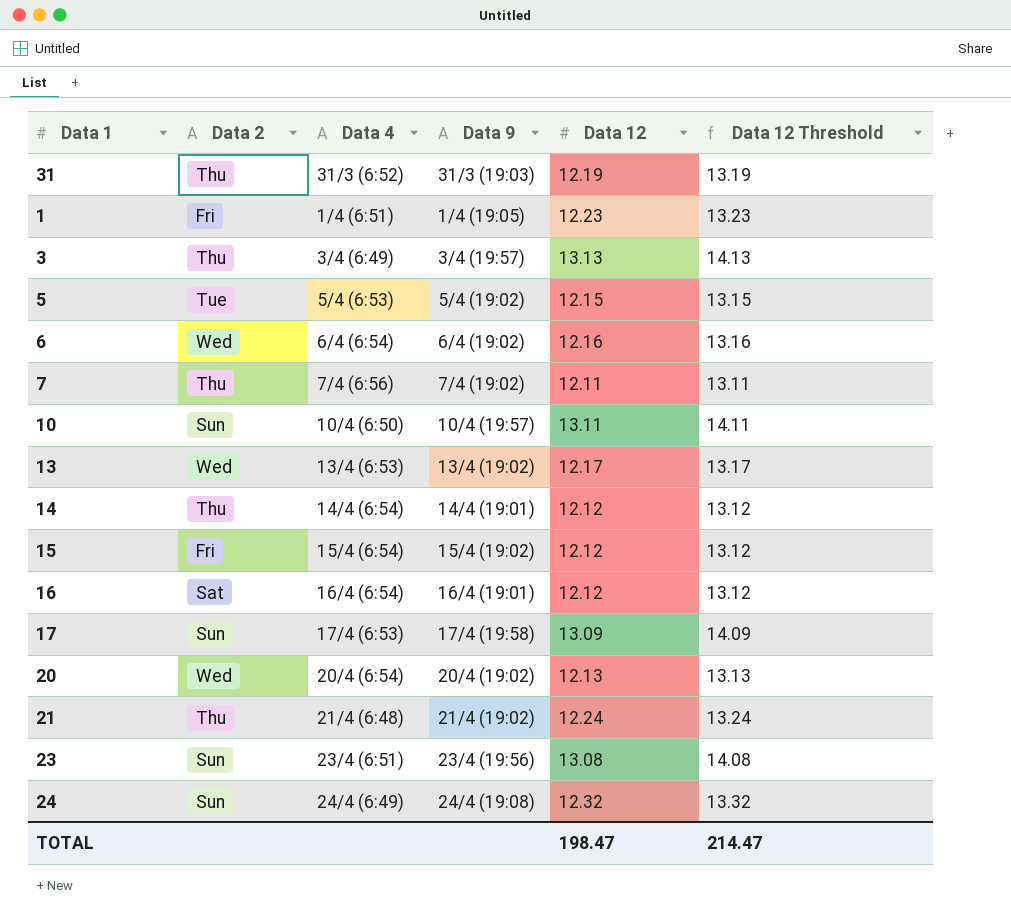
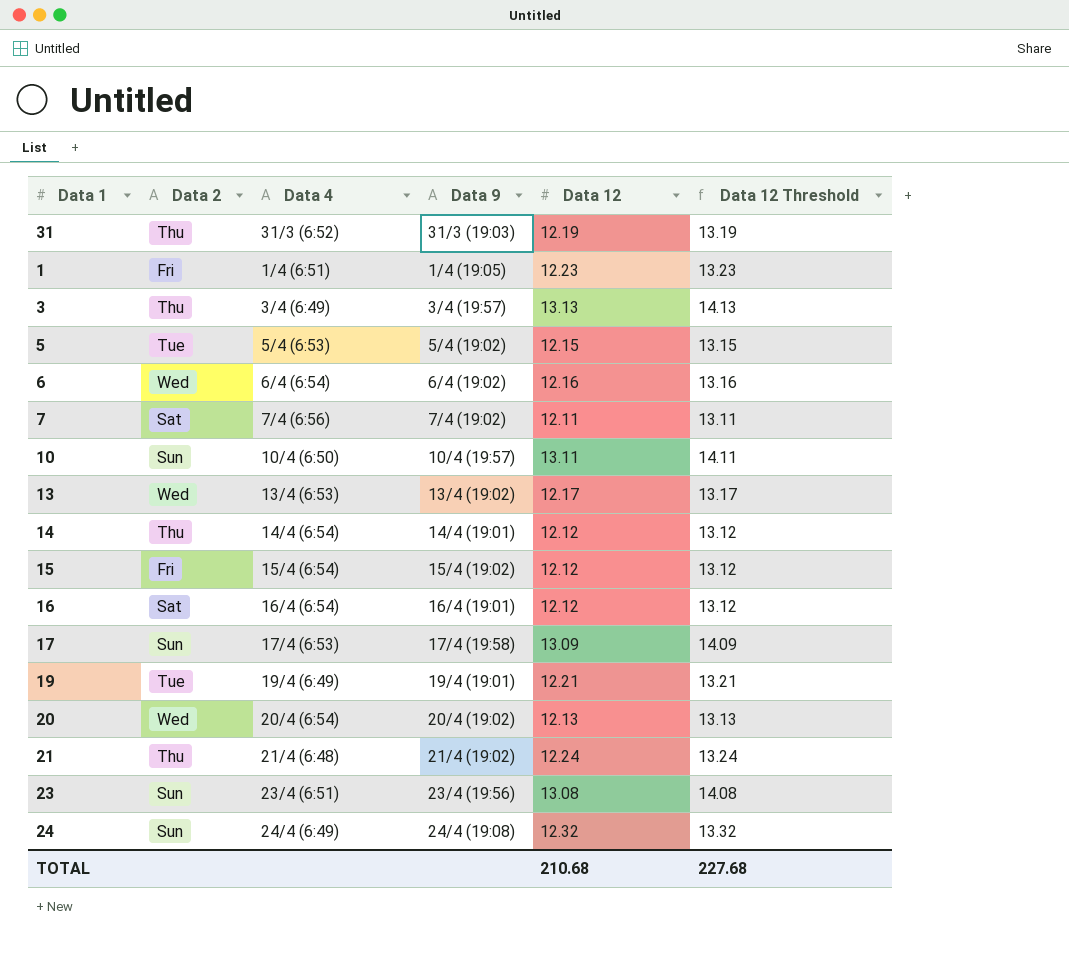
7 | Data 2: Thu -> Sat
row 19: none -> Tue | 19/4 (6:49) | 19/4 (19:01) | 12.21 | 13.21
TOTAL | Data 12: 198.47 -> 210.68
TOTAL | Data 12 Threshold: 214.47 -> 227.68

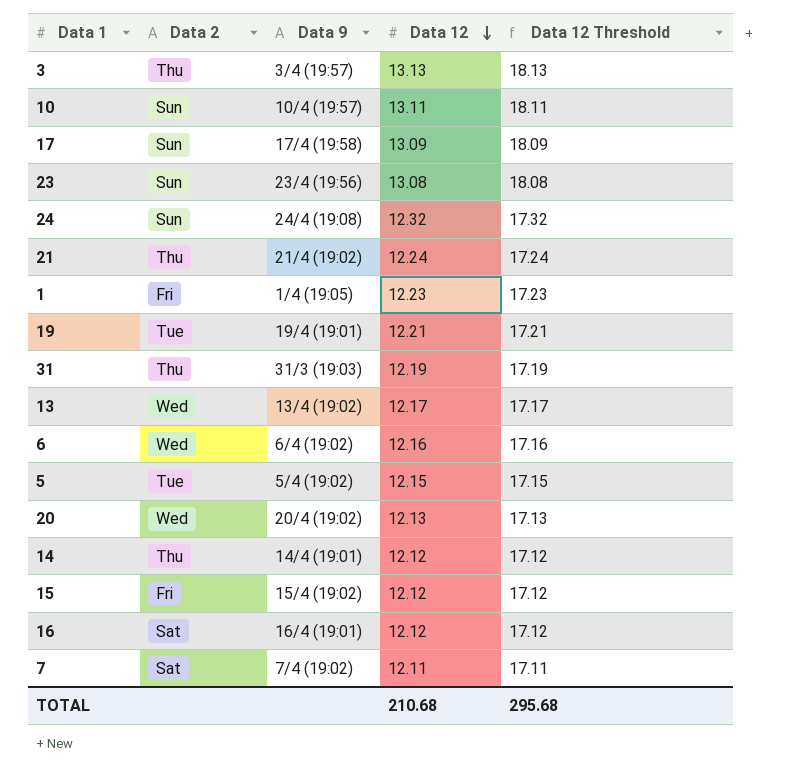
row order: none -> Data 12 descending
column Data 4 | position: 3 -> none
column Data 12 Threshold | formula: [Data 12] + 1 -> [Data 12] + 5
TOTAL | Data 12 Threshold: 227.68 -> 295.68

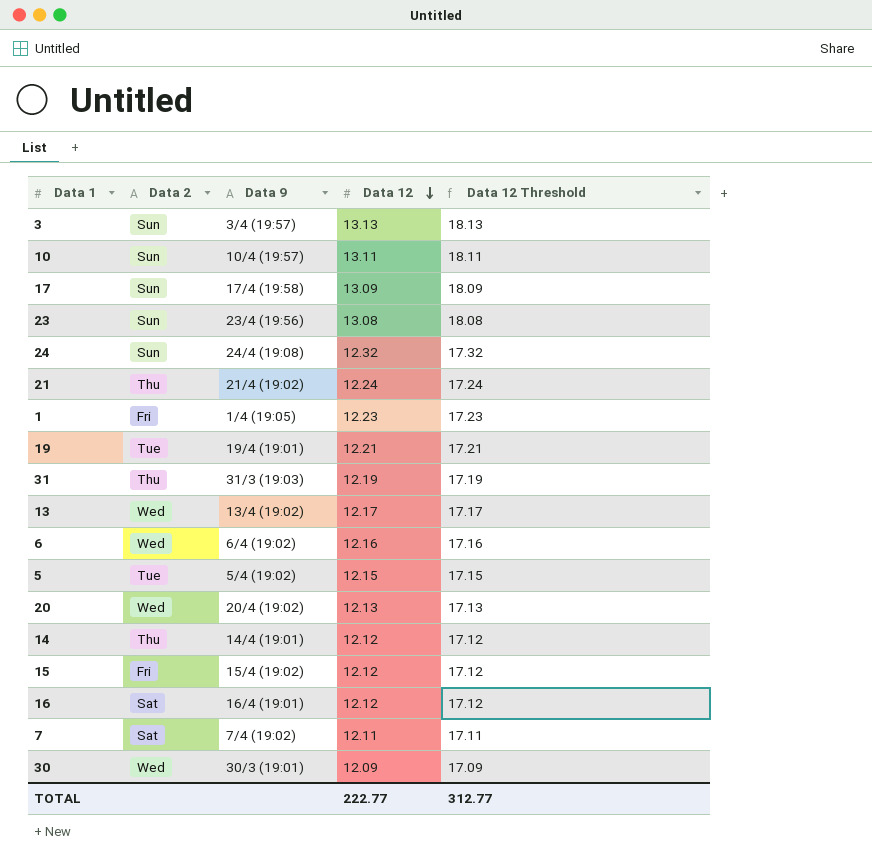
3 | Data 2: Thu -> Sun
row 30: none -> Wed | 30/3 (19:01) | 12.09 | 17.09
TOTAL | Data 12: 210.68 -> 222.77
TOTAL | Data 12 Threshold: 295.68 -> 312.77

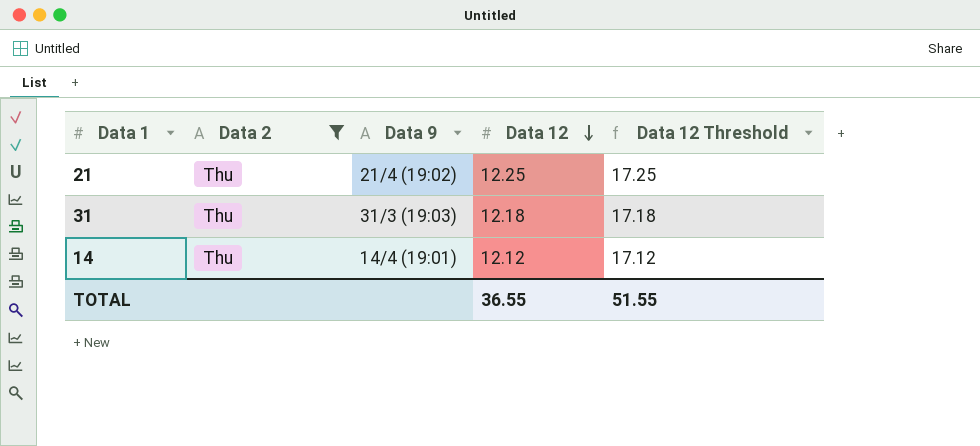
filter: none -> Data 2 = Thu
21 | Data 12: 12.24 -> 12.25
21 | Data 12 Threshold: 17.24 -> 17.25
31 | Data 12: 12.19 -> 12.18
31 | Data 12 Threshold: 17.19 -> 17.18
TOTAL | Data 12: 222.77 -> 36.55
TOTAL | Data 12 Threshold: 312.77 -> 51.55

